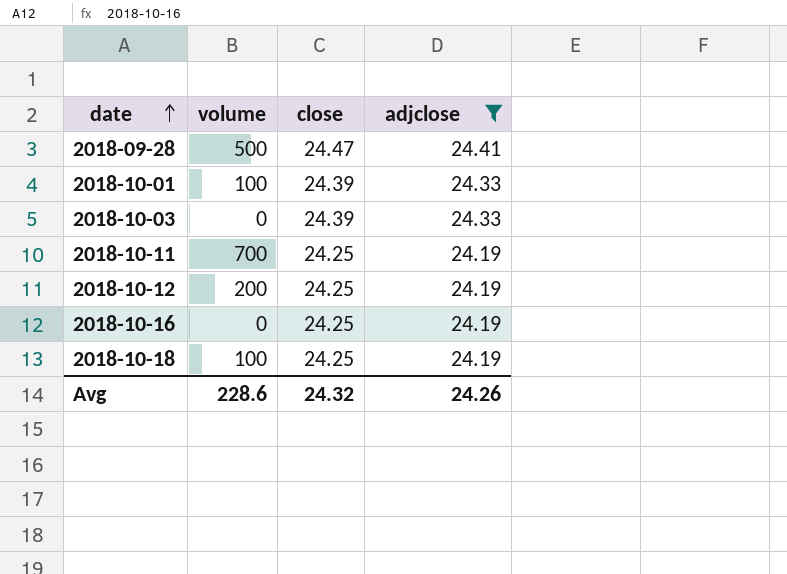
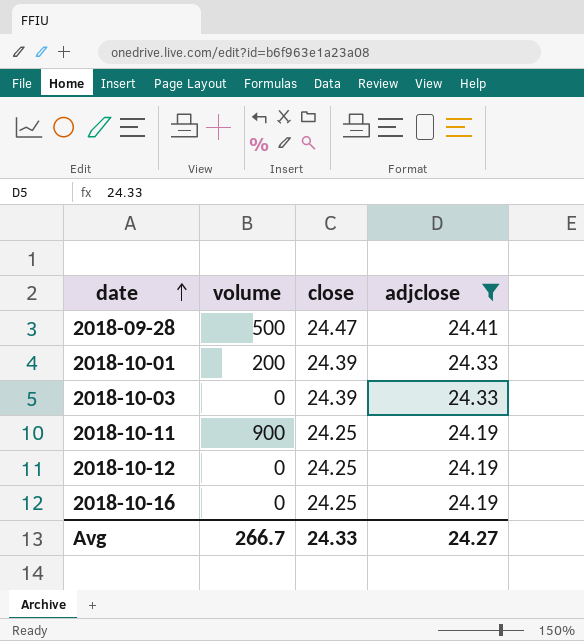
row 2018-10-18: 100 | 24.25 | 24.19 -> none
2018-10-01 | volume: 100 -> 200
2018-10-11 | volume: 700 -> 900
2018-10-12 | volume: 200 -> 0
Avg | volume: 228.6 -> 266.7
Avg | close: 24.32 -> 24.33
Avg | adjclose: 24.26 -> 24.27

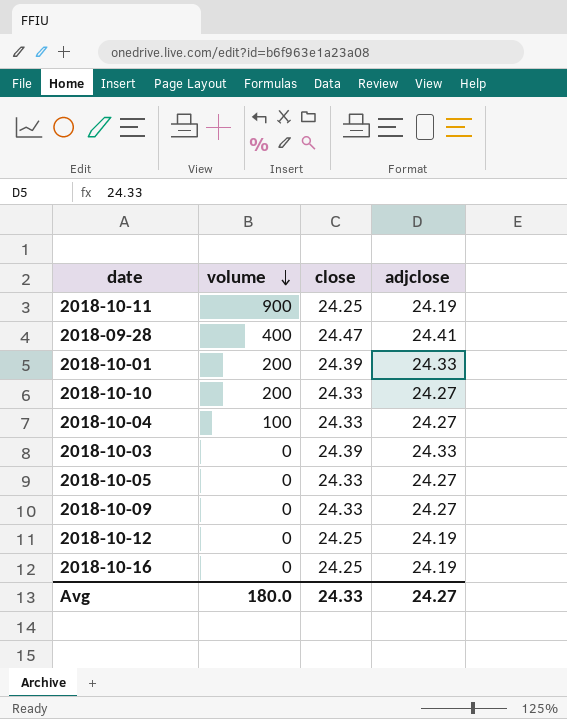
filter: adjclose != 24.27 -> none
row order: date ascending -> volume descending
2018-09-28 | volume: 500 -> 400
Avg | volume: 266.7 -> 180.0

